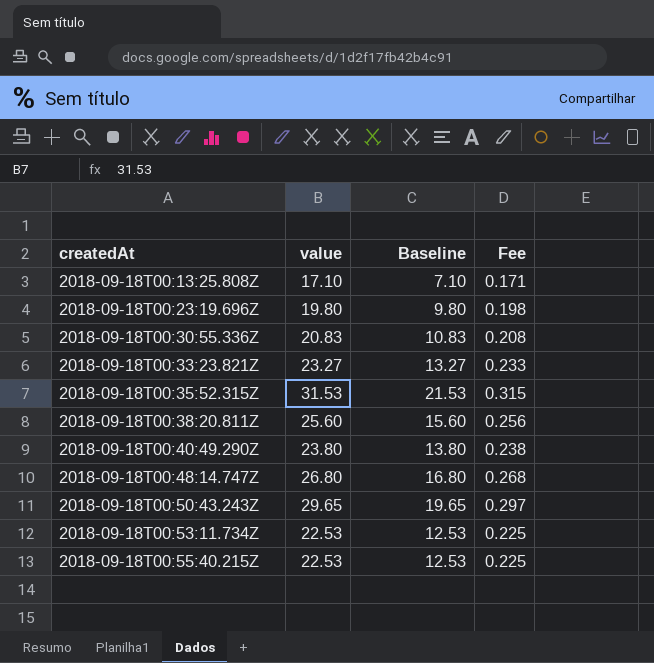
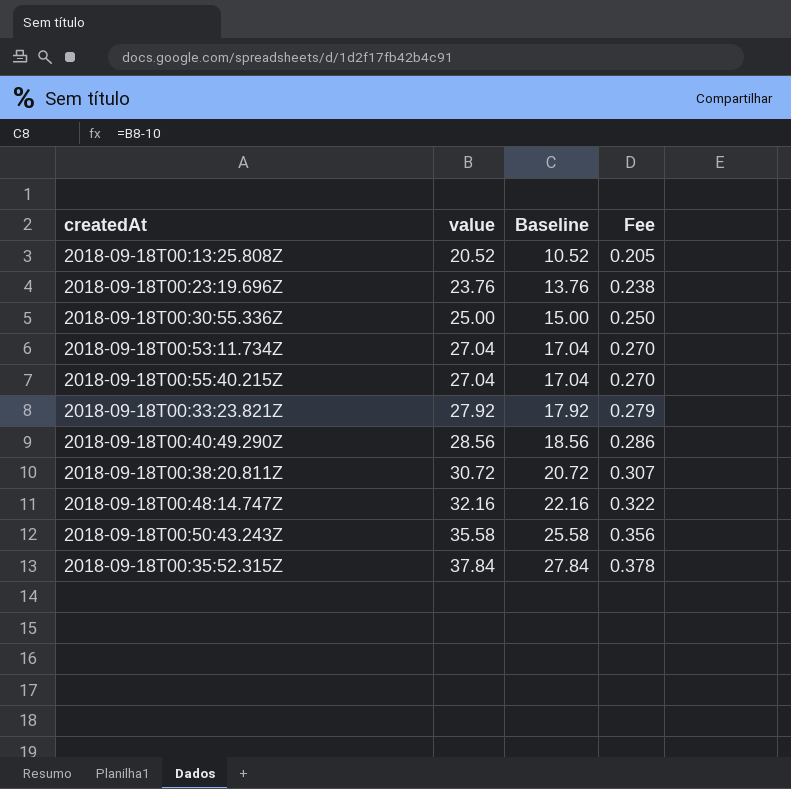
row order: createdAt ascending -> value ascending
2018-09-18T00:13:25.808Z | value: 17.10 -> 20.52
2018-09-18T00:13:25.808Z | Baseline: 7.10 -> 10.52
2018-09-18T00:13:25.808Z | Fee: 0.171 -> 0.205
2018-09-18T00:23:19.696Z | value: 19.80 -> 23.76
2018-09-18T00:23:19.696Z | Baseline: 9.80 -> 13.76
2018-09-18T00:23:19.696Z | Fee: 0.198 -> 0.238
2018-09-18T00:30:55.336Z | value: 20.83 -> 25.00
2018-09-18T00:30:55.336Z | Baseline: 10.83 -> 15.00
2018-09-18T00:30:55.336Z | Fee: 0.208 -> 0.250
2018-09-18T00:53:11.734Z | value: 22.53 -> 27.04
2018-09-18T00:53:11.734Z | Baseline: 12.53 -> 17.04
2018-09-18T00:53:11.734Z | Fee: 0.225 -> 0.270
2018-09-18T00:55:40.215Z | value: 22.53 -> 27.04
2018-09-18T00:55:40.215Z | Baseline: 12.53 -> 17.04
2018-09-18T00:55:40.215Z | Fee: 0.225 -> 0.270
2018-09-18T00:33:23.821Z | value: 23.27 -> 27.92
2018-09-18T00:33:23.821Z | Baseline: 13.27 -> 17.92
2018-09-18T00:33:23.821Z | Fee: 0.233 -> 0.279
2018-09-18T00:40:49.290Z | value: 23.80 -> 28.56
2018-09-18T00:40:49.290Z | Baseline: 13.80 -> 18.56
2018-09-18T00:40:49.290Z | Fee: 0.238 -> 0.286
2018-09-18T00:38:20.811Z | value: 25.60 -> 30.72
2018-09-18T00:38:20.811Z | Baseline: 15.60 -> 20.72
2018-09-18T00:38:20.811Z | Fee: 0.256 -> 0.307
2018-09-18T00:48:14.747Z | value: 26.80 -> 32.16
2018-09-18T00:48:14.747Z | Baseline: 16.80 -> 22.16
2018-09-18T00:48:14.747Z | Fee: 0.268 -> 0.322
2018-09-18T00:50:43.243Z | value: 29.65 -> 35.58
2018-09-18T00:50:43.243Z | Baseline: 19.65 -> 25.58
2018-09-18T00:50:43.243Z | Fee: 0.297 -> 0.356
2018-09-18T00:35:52.315Z | value: 31.53 -> 37.84
2018-09-18T00:35:52.315Z | Baseline: 21.53 -> 27.84
2018-09-18T00:35:52.315Z | Fee: 0.315 -> 0.378

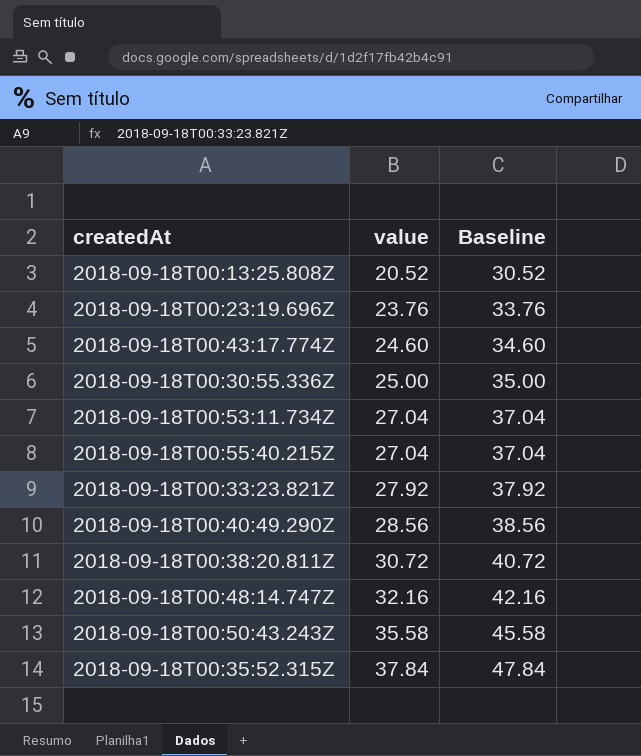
column Fee | formula: [value] * 0.01 -> none
column Baseline | formula: [value] - 10 -> [value] + 10
row 2018-09-18T00:43:17.774Z: none -> 24.60 | 34.60

